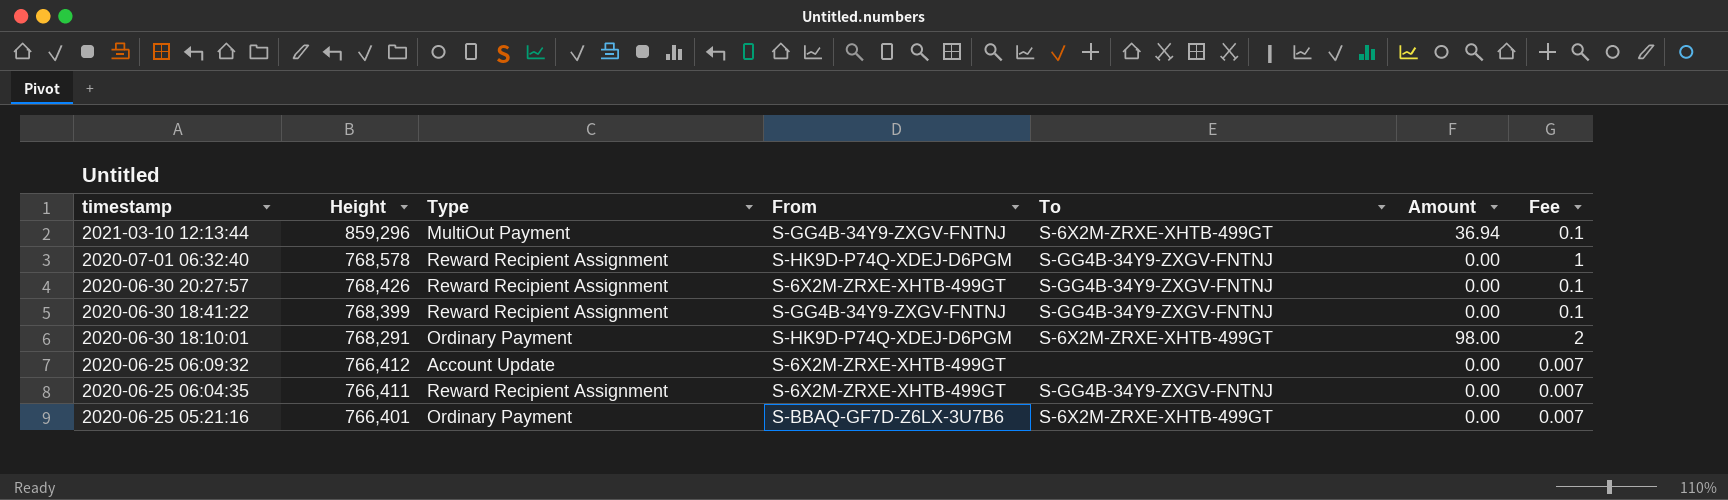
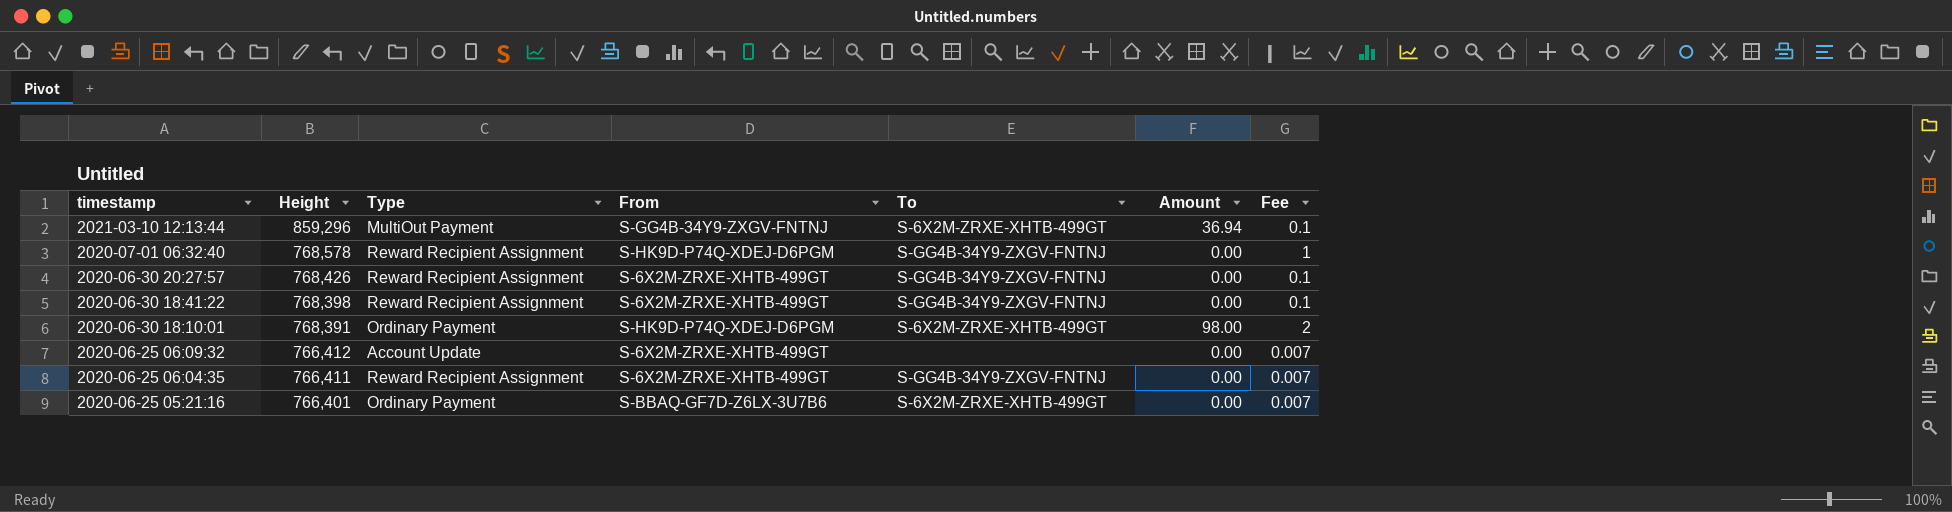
2020-06-30 18:41:22 | Height: 768,399 -> 768,398
2020-06-30 18:41:22 | From: S-GG4B-34Y9-ZXGV-FNTNJ -> S-6X2M-ZRXE-XHTB-499GT
2020-06-30 18:10:01 | Height: 768,291 -> 768,391

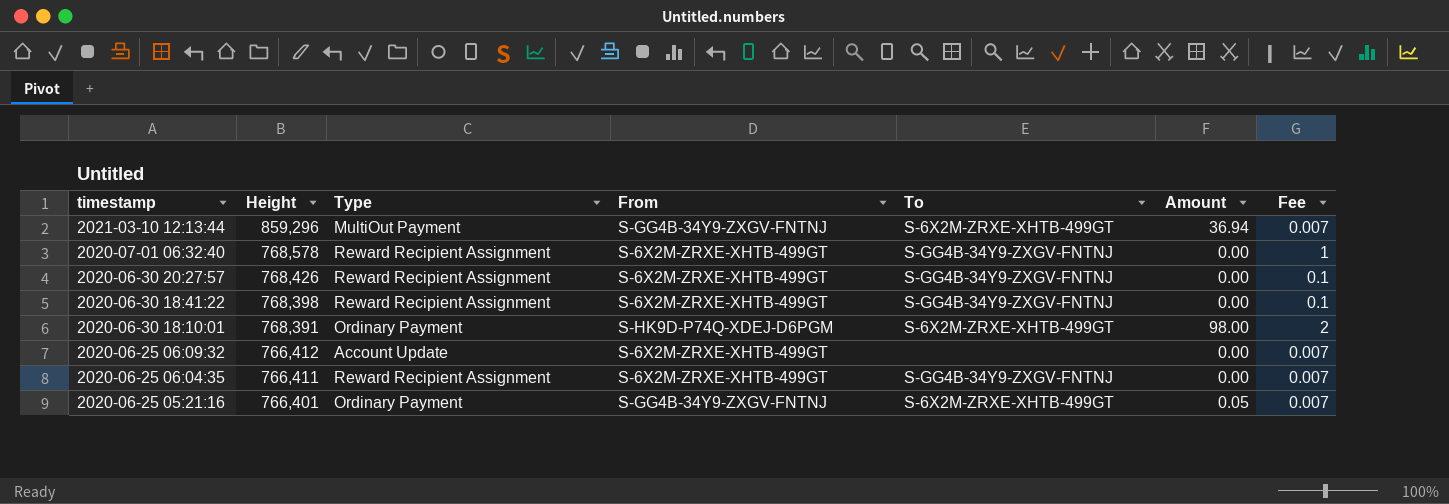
2021-03-10 12:13:44 | Fee: 0.1 -> 0.007
2020-07-01 06:32:40 | From: S-HK9D-P74Q-XDEJ-D6PGM -> S-6X2M-ZRXE-XHTB-499GT
2020-06-25 05:21:16 | From: S-BBAQ-GF7D-Z6LX-3U7B6 -> S-GG4B-34Y9-ZXGV-FNTNJ
2020-06-25 05:21:16 | Amount: 0.00 -> 0.05

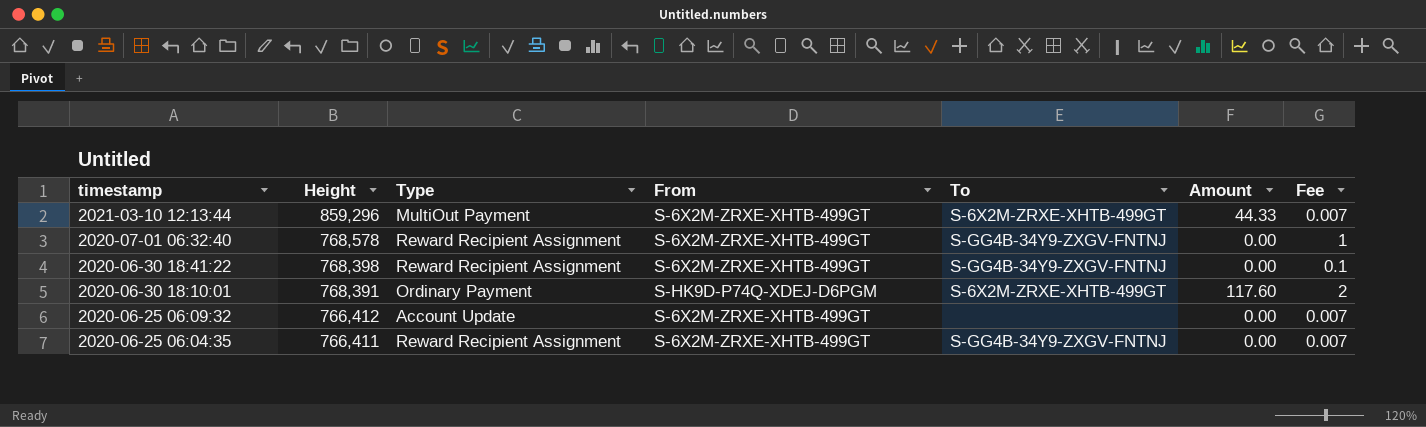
row 2020-06-30 20:27:57: 768,426 | Reward Recipient Assignment | S-6X2M-ZRXE-XHTB-499GT | S-GG4B-34Y9-ZXGV-FNTNJ | 0.00 | 0.1 -> none
row 2020-06-25 05:21:16: 766,401 | Ordinary Payment | S-GG4B-34Y9-ZXGV-FNTNJ | S-6X2M-ZRXE-XHTB-499GT | 0.05 | 0.007 -> none
2021-03-10 12:13:44 | From: S-GG4B-34Y9-ZXGV-FNTNJ -> S-6X2M-ZRXE-XHTB-499GT
2021-03-10 12:13:44 | Amount: 36.94 -> 44.33
2020-06-30 18:10:01 | Amount: 98.00 -> 117.60

